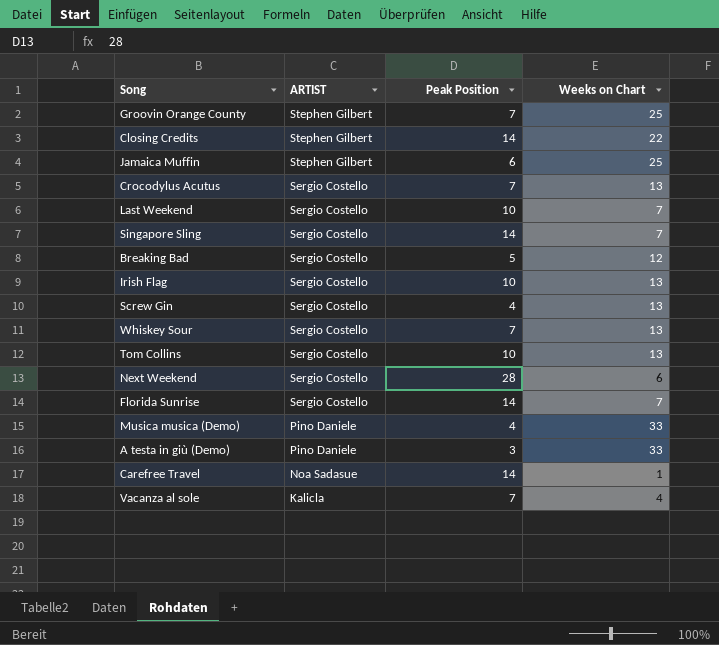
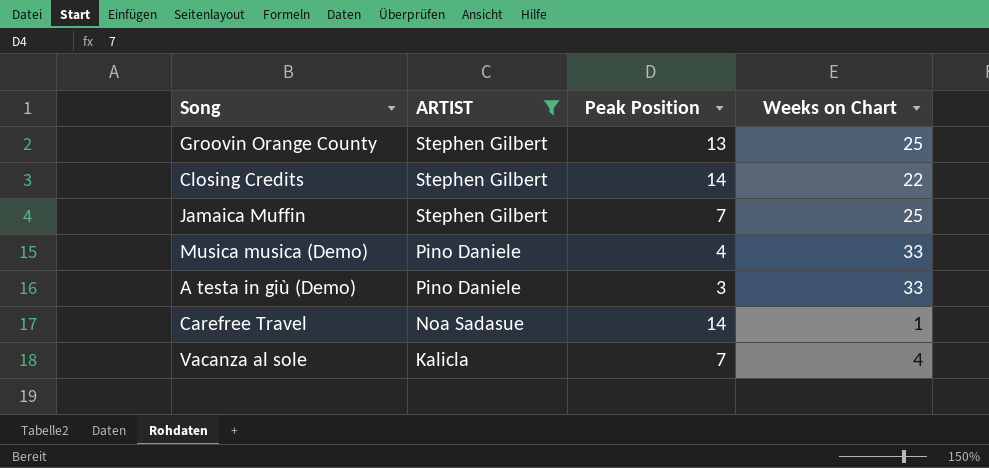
filter: none -> ARTIST != Sergio Costello
Groovin Orange County | Peak Position: 7 -> 13
Jamaica Muffin | Peak Position: 6 -> 7

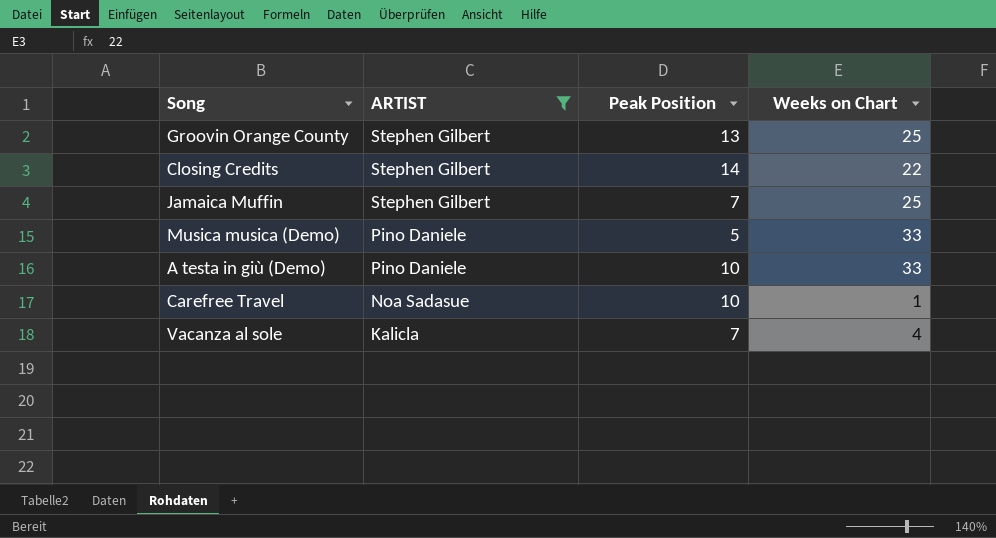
Musica musica (Demo) | Peak Position: 4 -> 5
A testa in giù (Demo) | Peak Position: 3 -> 10
Carefree Travel | Peak Position: 14 -> 10

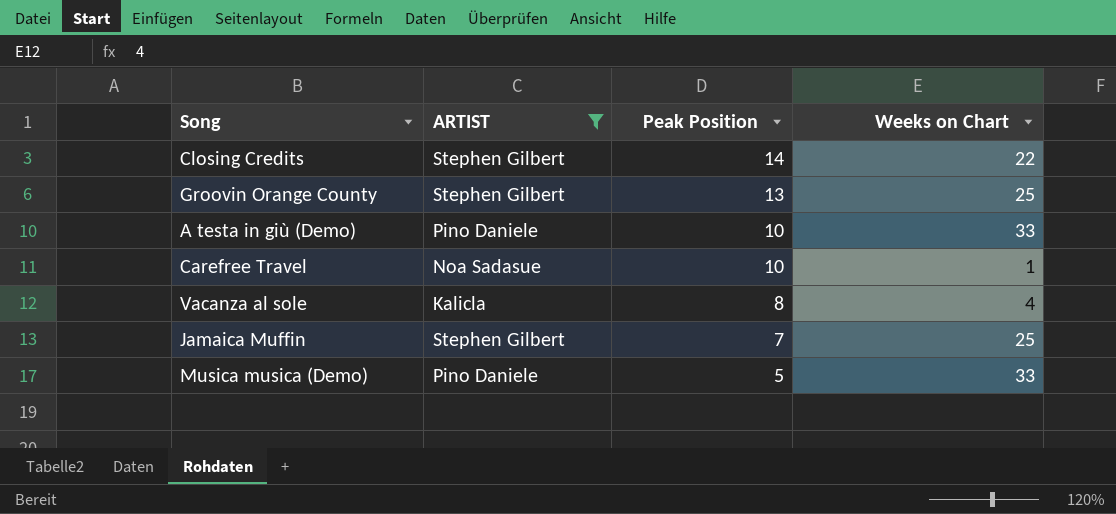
row order: ARTIST descending -> Peak Position descending
Vacanza al sole | Peak Position: 7 -> 8

